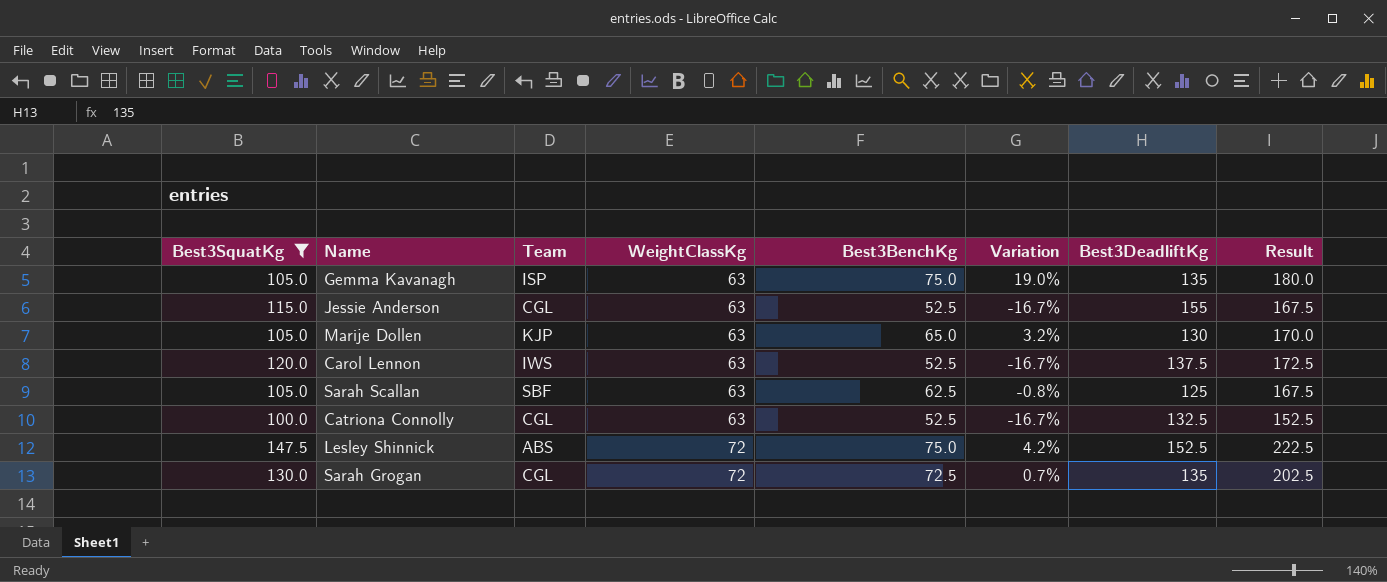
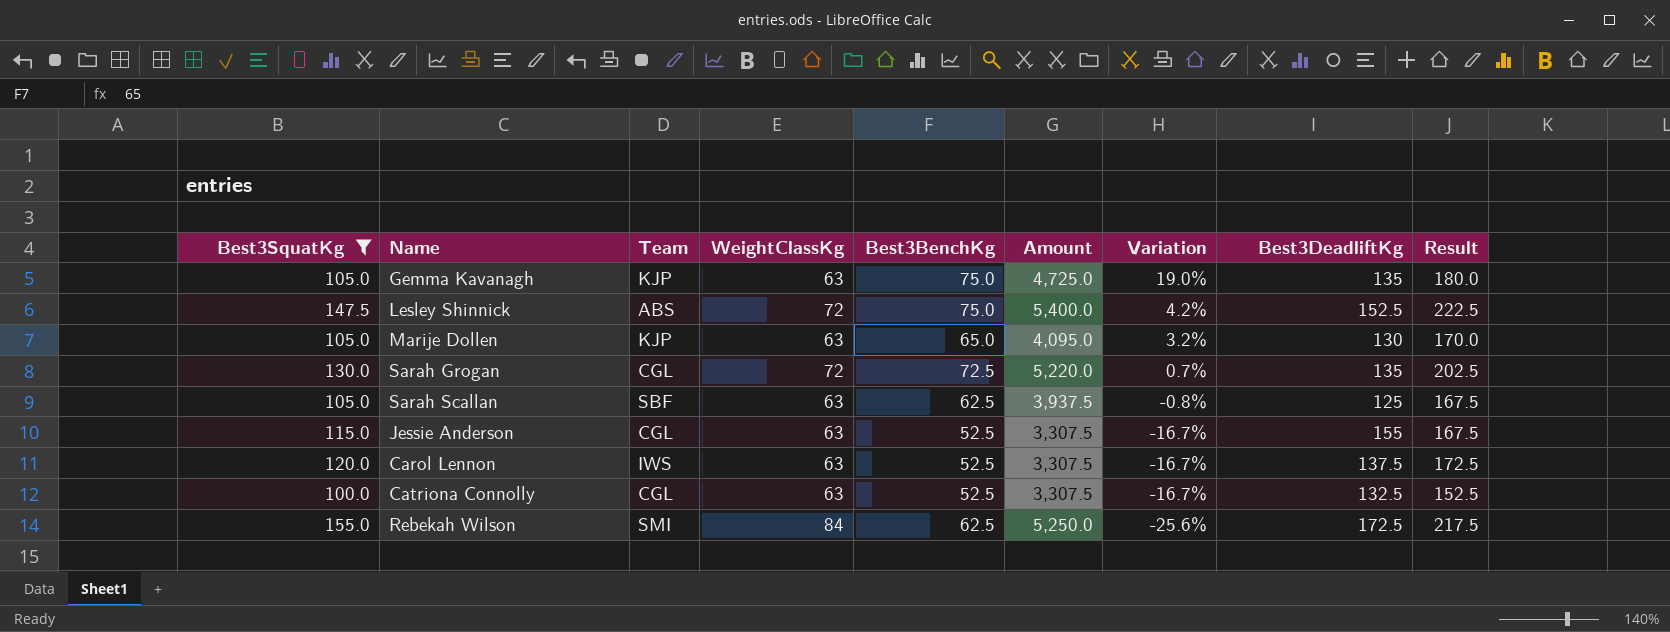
row order: WeightClassKg ascending -> Variation descending
column Amount | formula: none -> [WeightClassKg] * [Best3BenchKg]
Gemma Kavanagh | Team: ISP -> KJP
row Rebekah Wilson: none -> 155.0 | SMI | 84 | 62.5 | 5,250.0 | -25.6% | 172.5 | 217.5

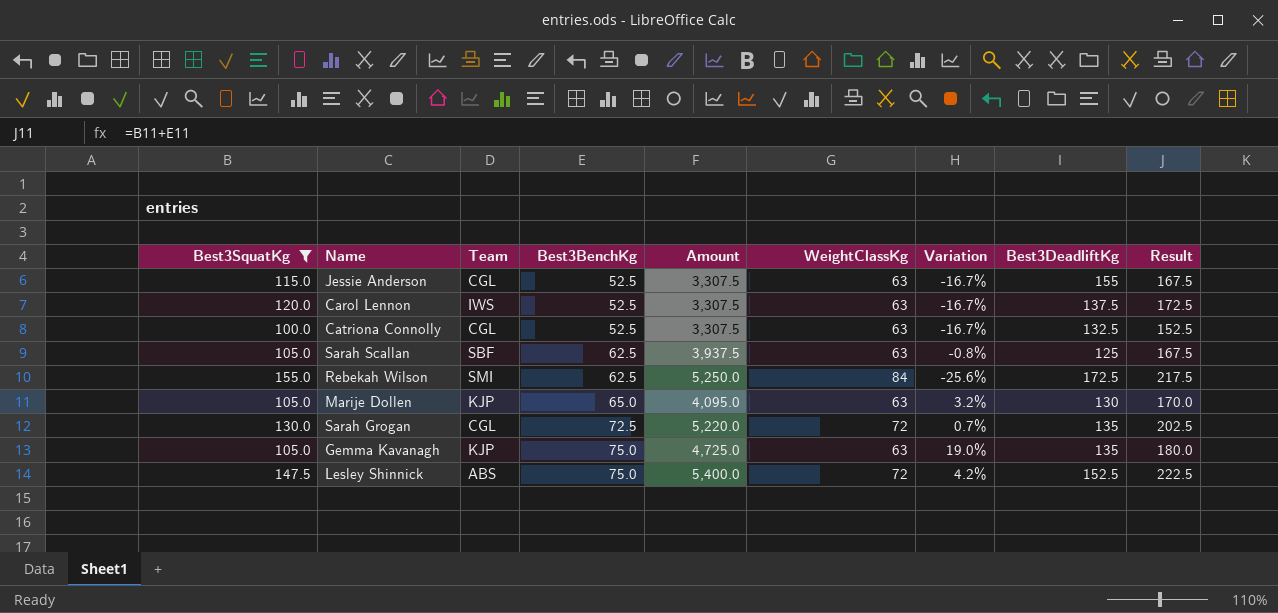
row order: Variation descending -> Best3BenchKg ascending
column WeightClassKg | position: 4 -> 6

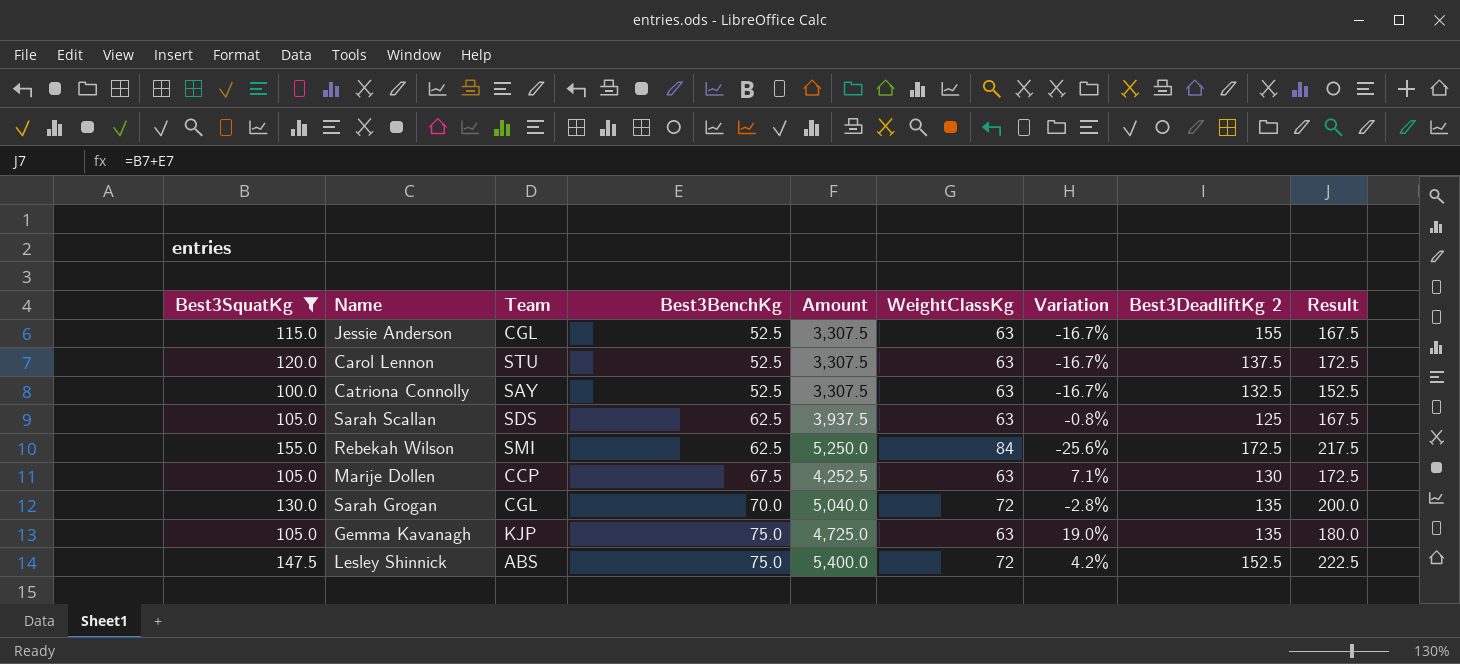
column name: Best3DeadliftKg -> Best3DeadliftKg 2
Carol Lennon | Team: IWS -> STU
Catriona Connolly | Team: CGL -> SAY
Sarah Scallan | Team: SBF -> SDS
Marije Dollen | Team: KJP -> CCP
Marije Dollen | Best3BenchKg: 65.0 -> 67.5
Marije Dollen | Amount: 4,095.0 -> 4,252.5
Marije Dollen | Variation: 3.2% -> 7.1%
Marije Dollen | Result: 170.0 -> 172.5
Sarah Grogan | Best3BenchKg: 72.5 -> 70.0
Sarah Grogan | Amount: 5,220.0 -> 5,040.0
Sarah Grogan | Variation: 0.7% -> -2.8%
Sarah Grogan | Result: 202.5 -> 200.0

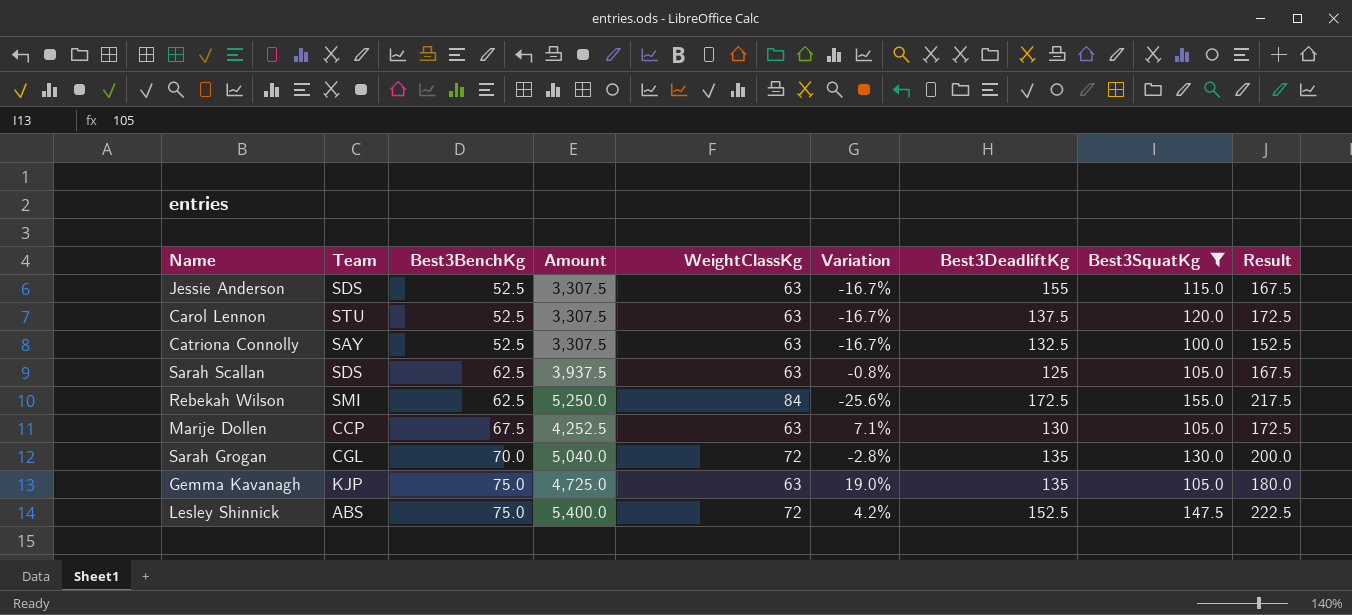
column name: Best3DeadliftKg 2 -> Best3DeadliftKg
column Best3SquatKg | position: 1 -> 8
Jessie Anderson | Team: CGL -> SDS

